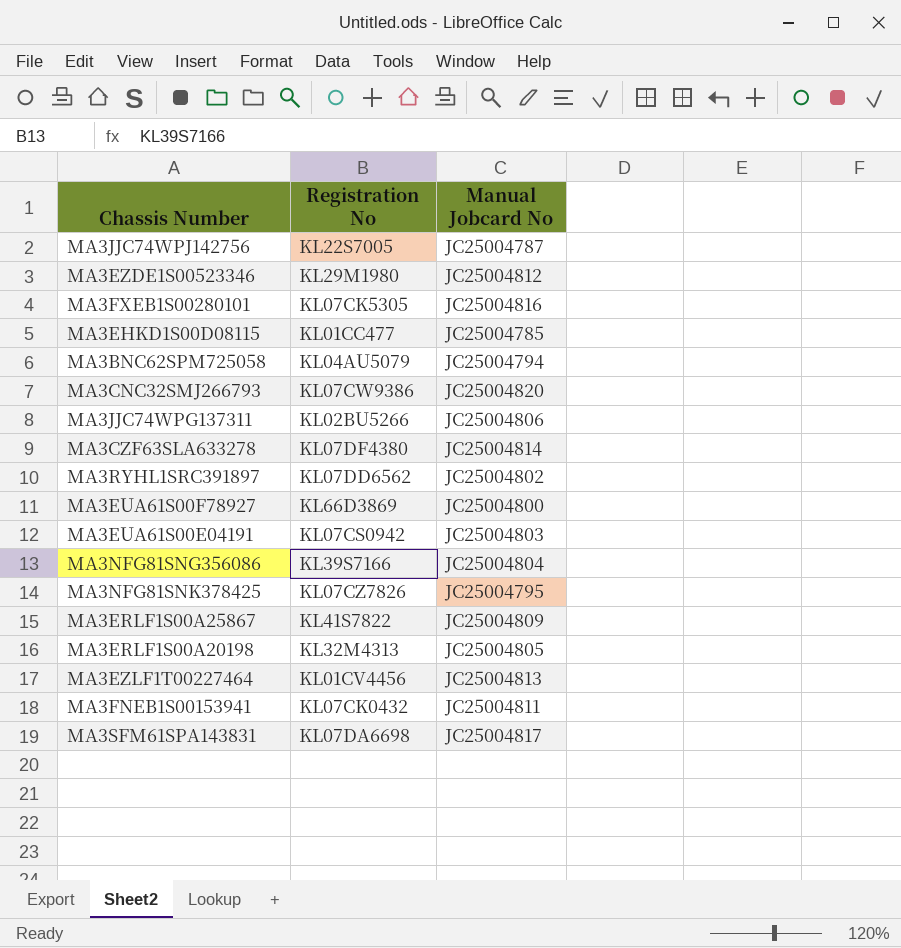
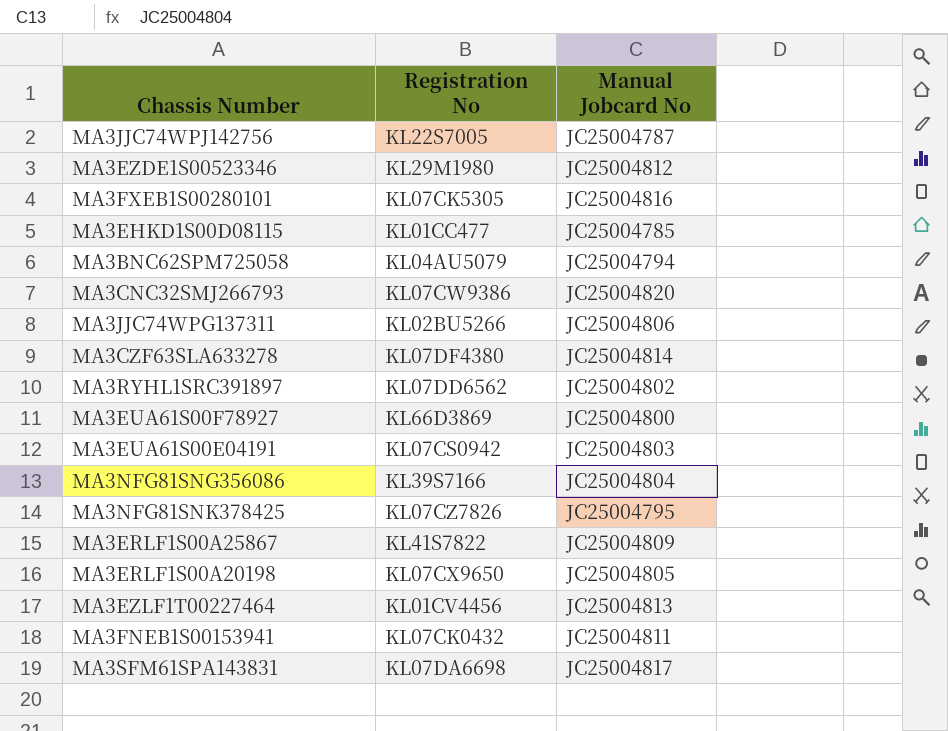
MA3ERLF1S00A20198 | Registration No: KL32M4313 -> KL07CX9650

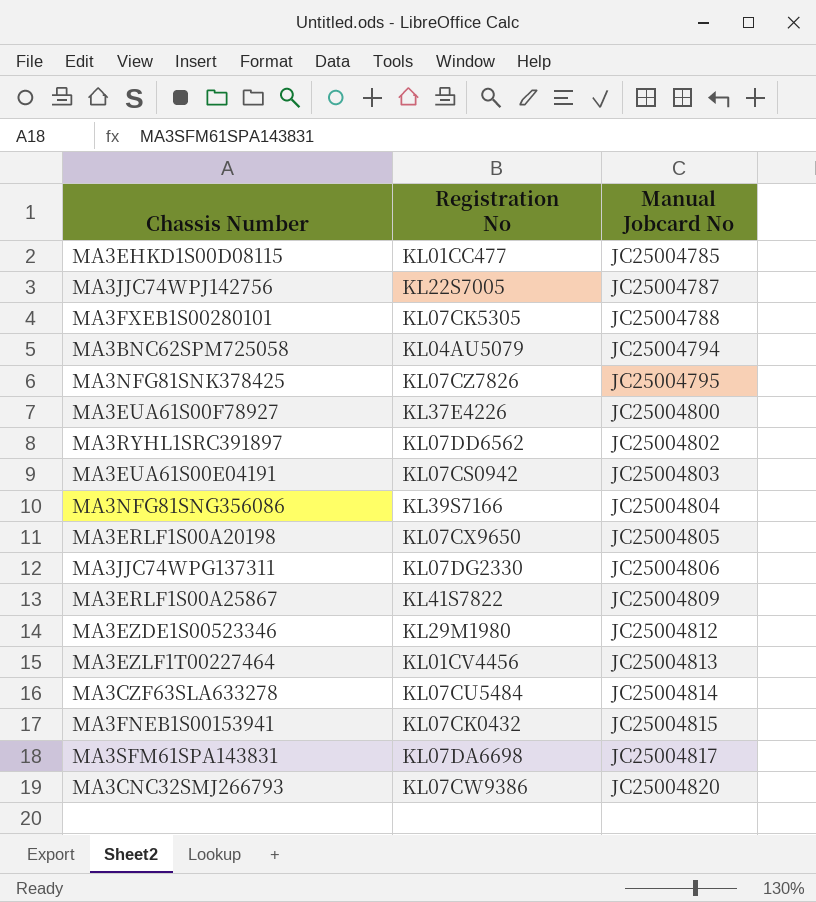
row order: none -> Manual Jobcard No ascending
MA3FXEB1S00280101 | Manual Jobcard No: JC25004816 -> JC25004788
MA3EUA61S00F78927 | Registration No: KL66D3869 -> KL37E4226
MA3JJC74WPG137311 | Registration No: KL02BU5266 -> KL07DG2330
MA3CZF63SLA633278 | Registration No: KL07DF4380 -> KL07CU5484
MA3FNEB1S00153941 | Manual Jobcard No: JC25004811 -> JC25004815

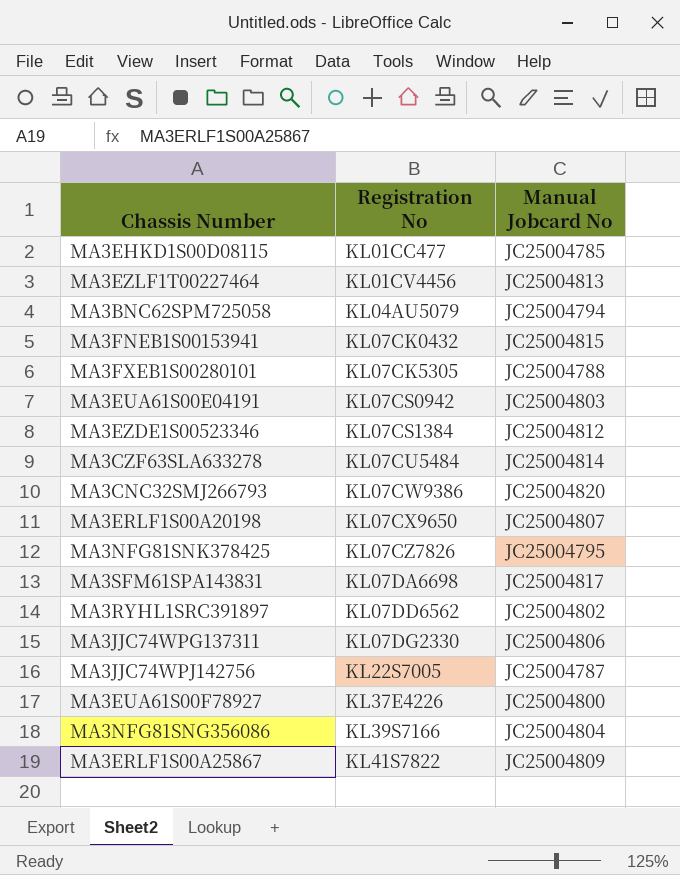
row order: Manual Jobcard No ascending -> Registration No ascending
MA3EZDE1S00523346 | Registration No: KL29M1980 -> KL07CS1384
MA3ERLF1S00A20198 | Manual Jobcard No: JC25004805 -> JC25004807

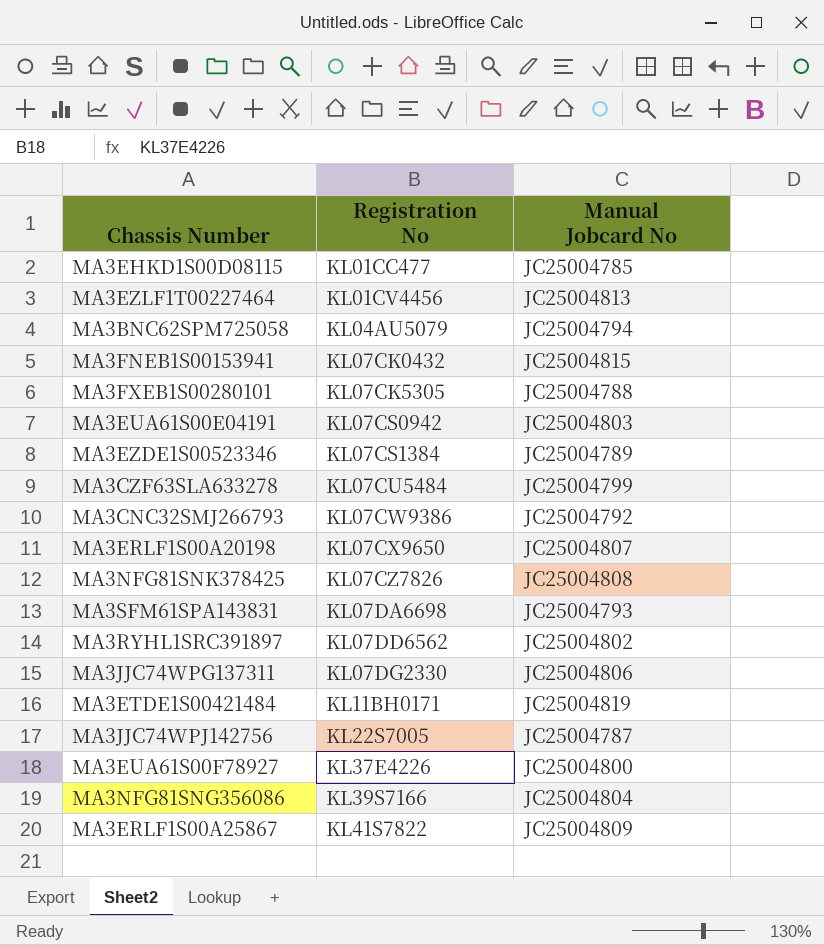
MA3EZDE1S00523346 | Manual Jobcard No: JC25004812 -> JC25004789
MA3CZF63SLA633278 | Manual Jobcard No: JC25004814 -> JC25004799
MA3CNC32SMJ266793 | Manual Jobcard No: JC25004820 -> JC25004792
MA3NFG81SNK378425 | Manual Jobcard No: JC25004795 -> JC25004808
MA3SFM61SPA143831 | Manual Jobcard No: JC25004817 -> JC25004793
row MA3ETDE1S00421484: none -> KL11BH0171 | JC25004819

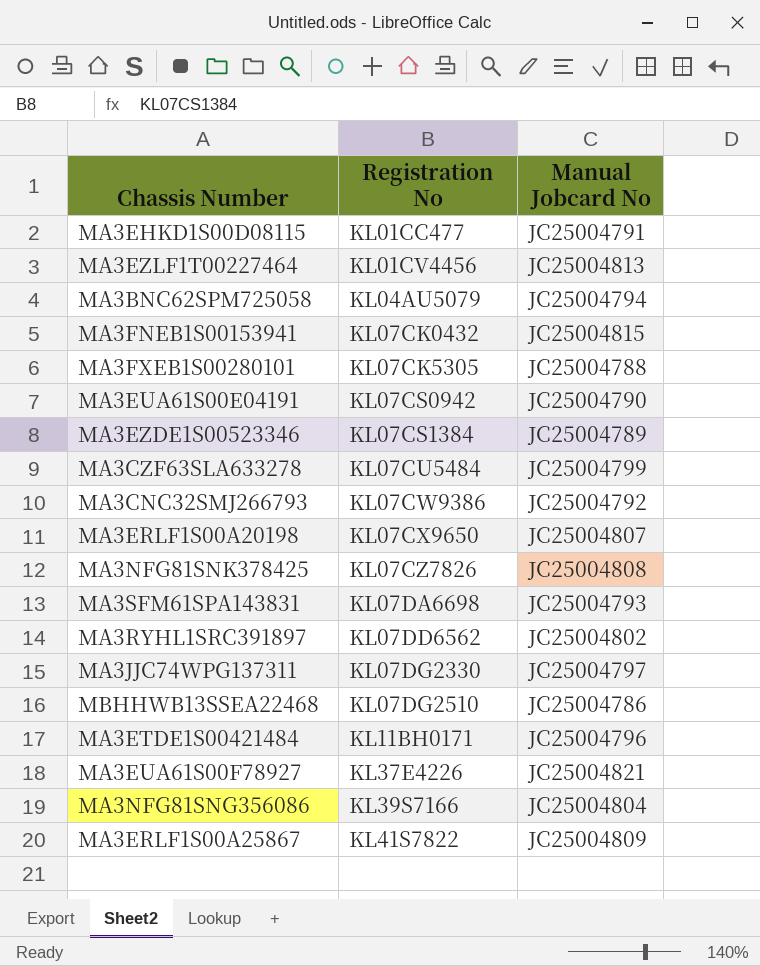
row MA3JJC74WPJ142756: KL22S7005 | JC25004787 -> none
MA3EHKD1S00D08115 | Manual Jobcard No: JC25004785 -> JC25004791
MA3EUA61S00E04191 | Manual Jobcard No: JC25004803 -> JC25004790
MA3JJC74WPG137311 | Manual Jobcard No: JC25004806 -> JC25004797
row MBHHWB13SSEA22468: none -> KL07DG2510 | JC25004786
MA3ETDE1S00421484 | Manual Jobcard No: JC25004819 -> JC25004796
MA3EUA61S00F78927 | Manual Jobcard No: JC25004800 -> JC25004821

